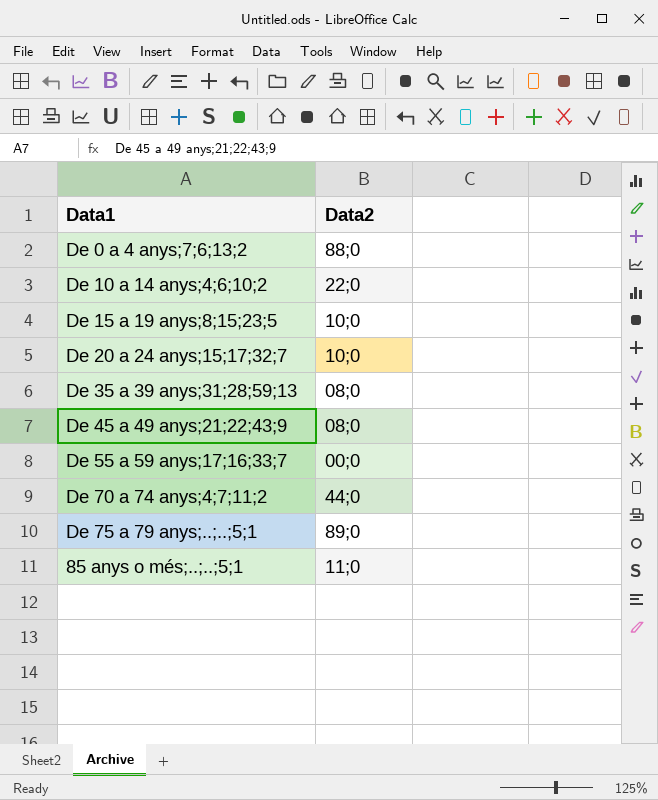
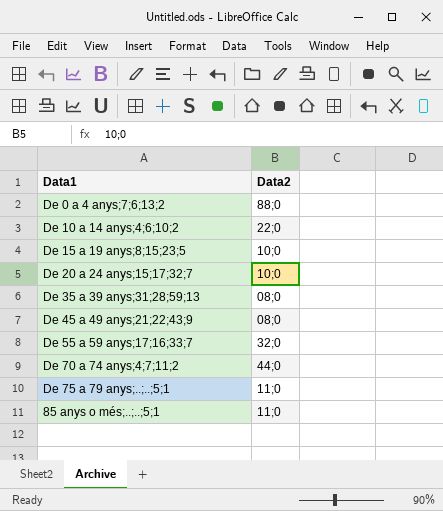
De 55 a 59 anys;17;16;33;7 | Data2: 00;0 -> 32;0
De 75 a 79 anys;..;..;5;1 | Data2: 89;0 -> 11;0

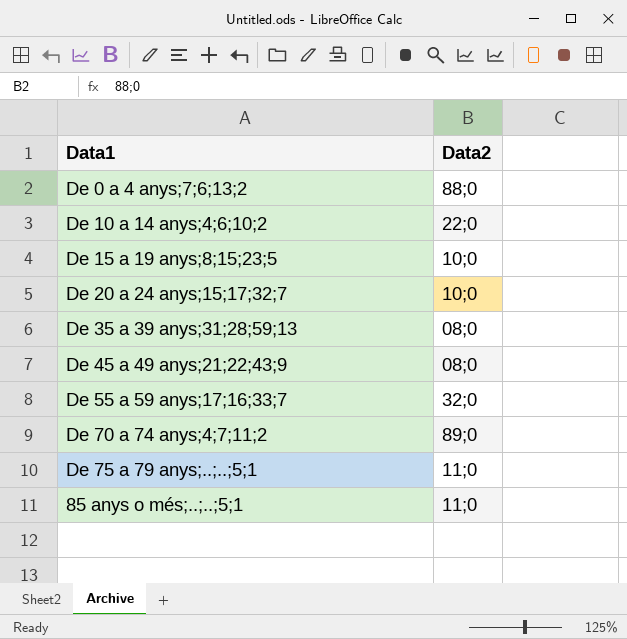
De 70 a 74 anys;4;7;11;2 | Data2: 44;0 -> 89;0

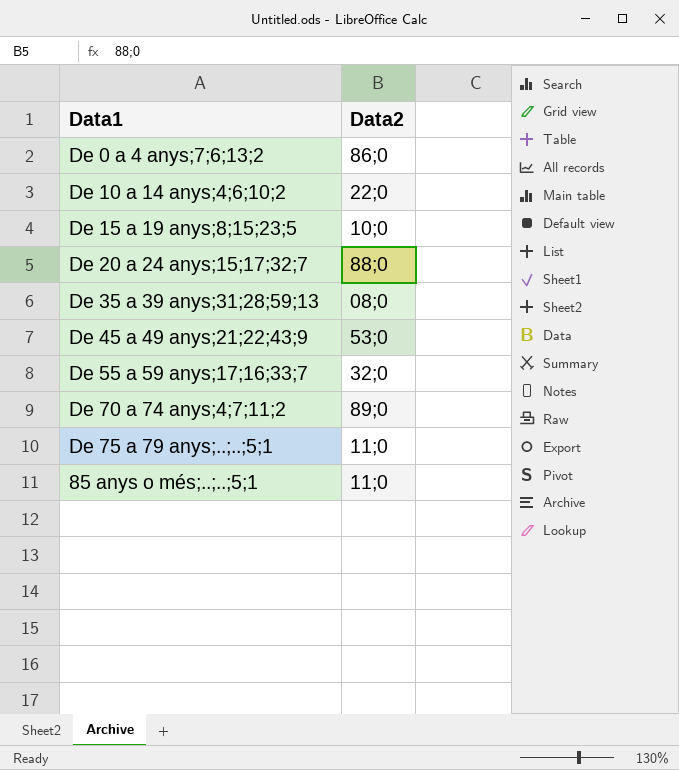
De 0 a 4 anys;7;6;13;2 | Data2: 88;0 -> 86;0
De 20 a 24 anys;15;17;32;7 | Data2: 10;0 -> 88;0
De 45 a 49 anys;21;22;43;9 | Data2: 08;0 -> 53;0

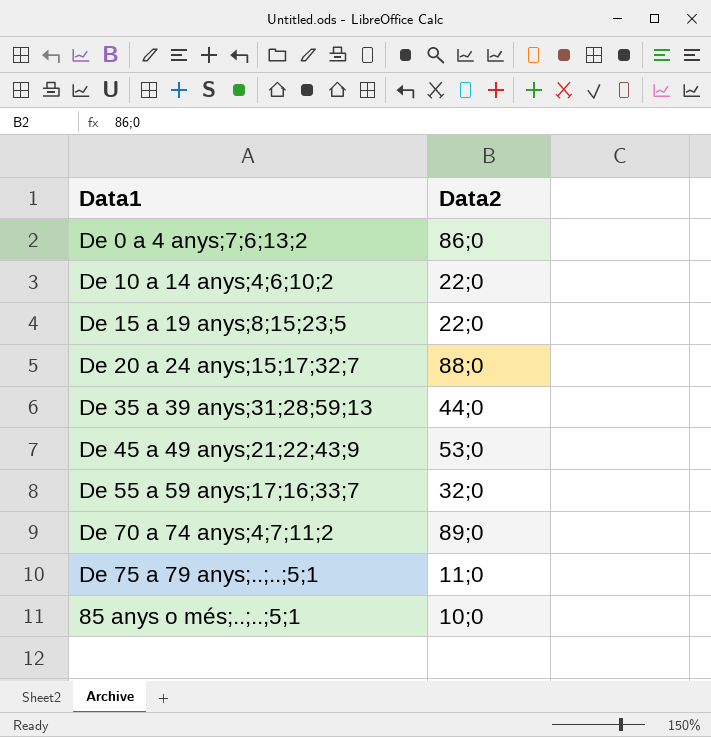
De 15 a 19 anys;8;15;23;5 | Data2: 10;0 -> 22;0
De 35 a 39 anys;31;28;59;13 | Data2: 08;0 -> 44;0
85 anys o més;..;..;5;1 | Data2: 11;0 -> 10;0

